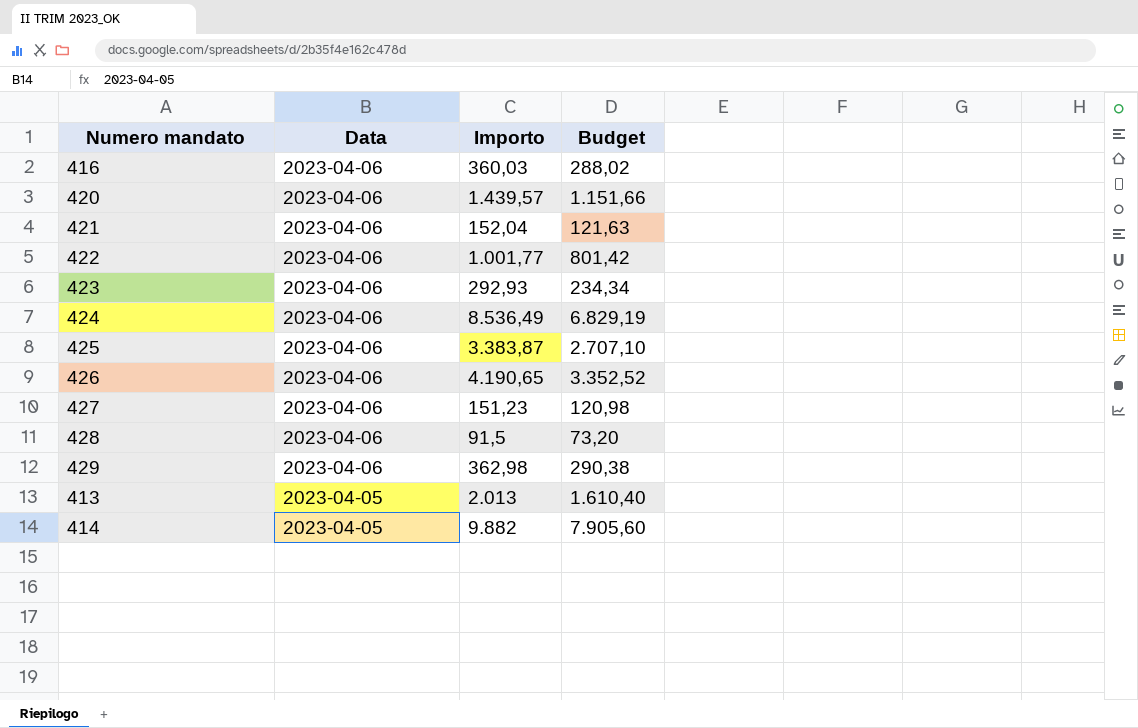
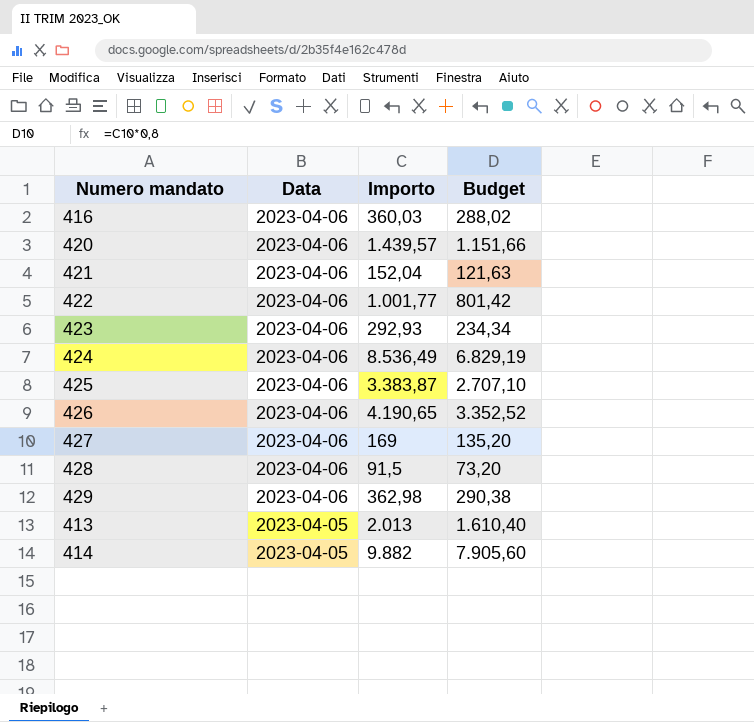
427 | Importo: 151,23 -> 169
427 | Budget: 120,98 -> 135,20

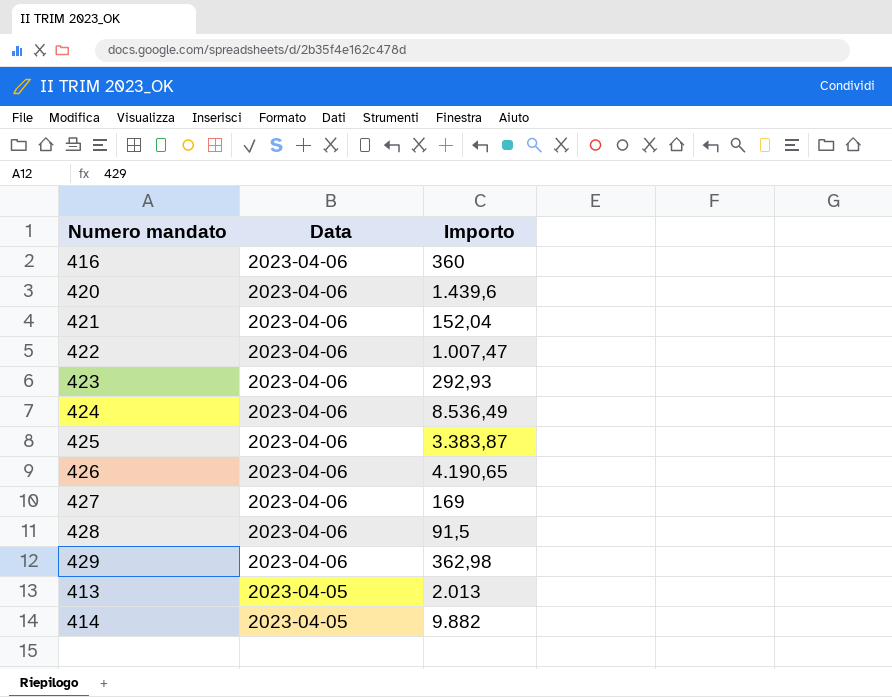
column Budget | formula: [Importo] * 0,8 -> none
416 | Importo: 360,03 -> 360
420 | Importo: 1.439,57 -> 1.439,6
422 | Importo: 1.001,77 -> 1.007,47

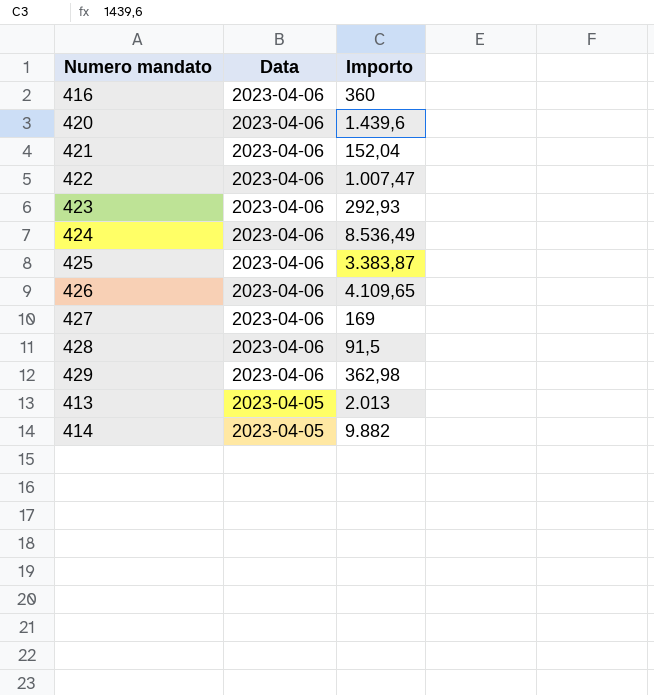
426 | Importo: 4.190,65 -> 4.109,65

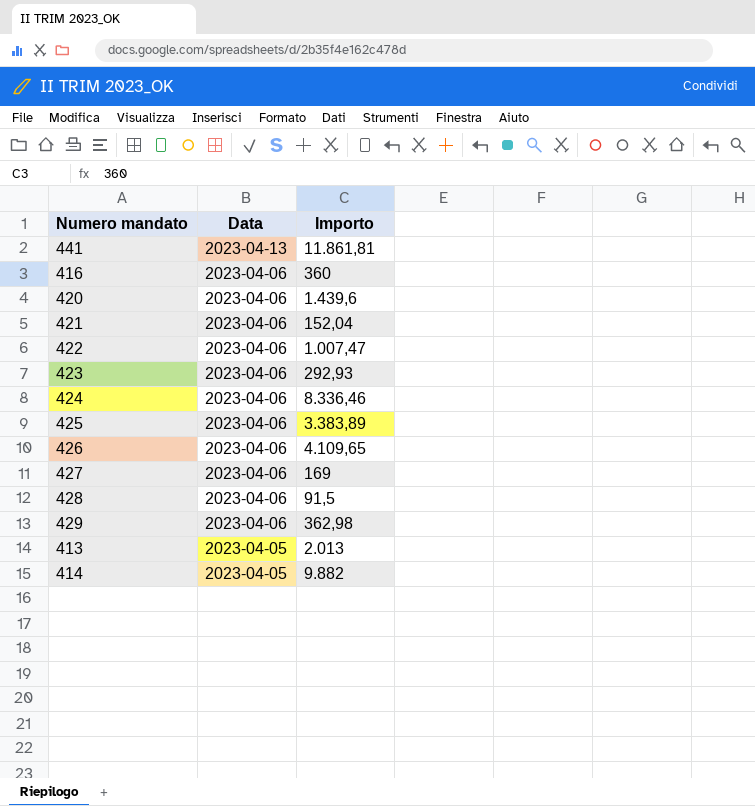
row 441: none -> 2023-04-13 | 11.861,81
424 | Importo: 8.536,49 -> 8.336,46
425 | Importo: 3.383,87 -> 3.383,89

